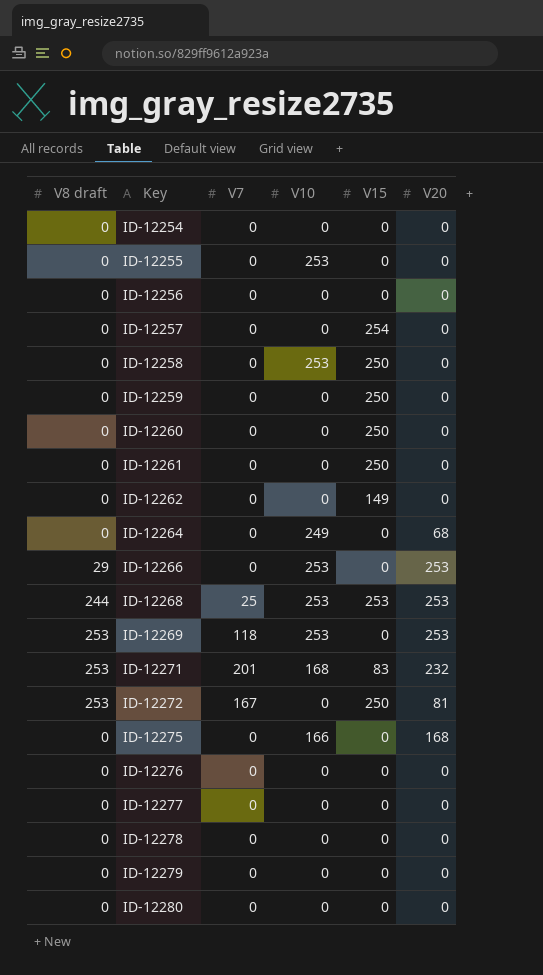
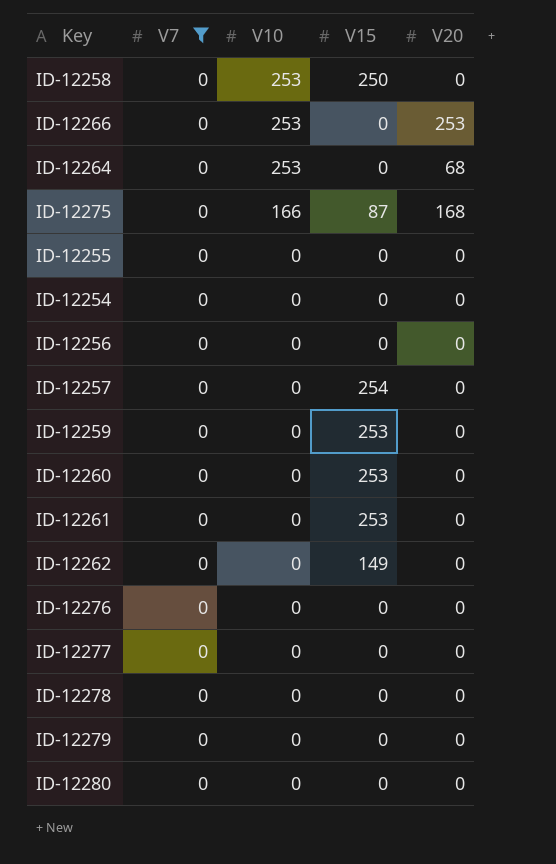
filter: none -> V7 = 0
row order: Key ascending -> V10 descending
column V8 draft | position: 1 -> none
ID-12264 | V10: 249 -> 253
ID-12275 | V15: 0 -> 87
ID-12255 | V10: 253 -> 0
ID-12259 | V15: 250 -> 253
ID-12260 | V15: 250 -> 253
ID-12261 | V15: 250 -> 253

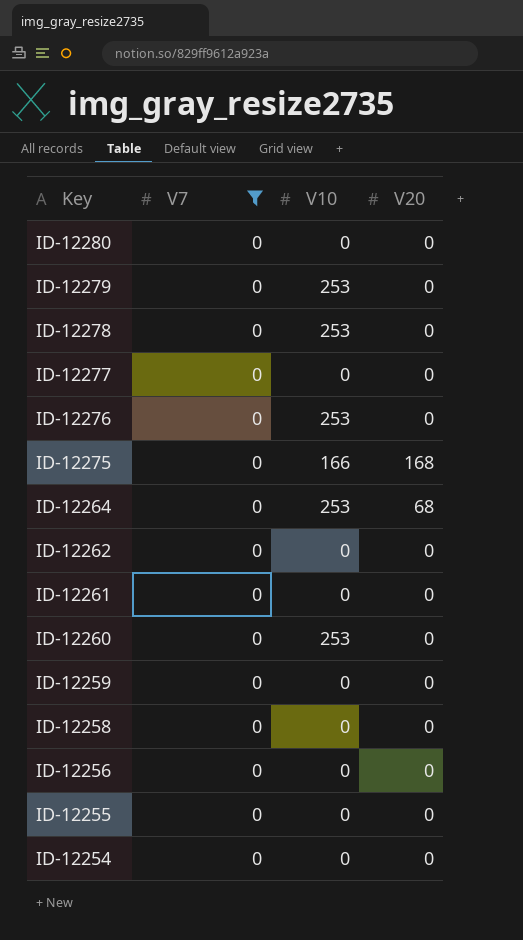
row order: V10 descending -> Key descending
column V15 | position: 4 -> none
row ID-12266: 0 | 253 | 0 | 253 -> none
row ID-12257: 0 | 0 | 254 | 0 -> none
ID-12279 | V10: 0 -> 253
ID-12278 | V10: 0 -> 253
ID-12276 | V10: 0 -> 253
ID-12260 | V10: 0 -> 253
ID-12258 | V10: 253 -> 0

